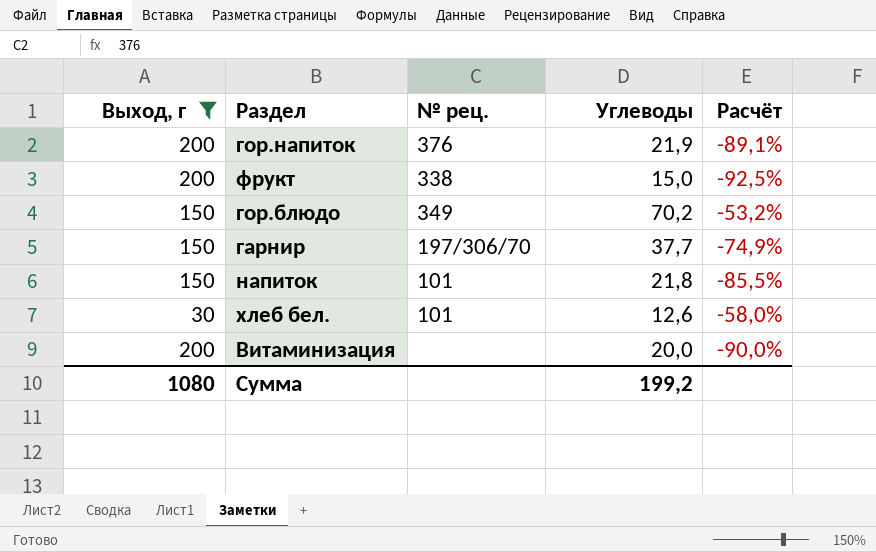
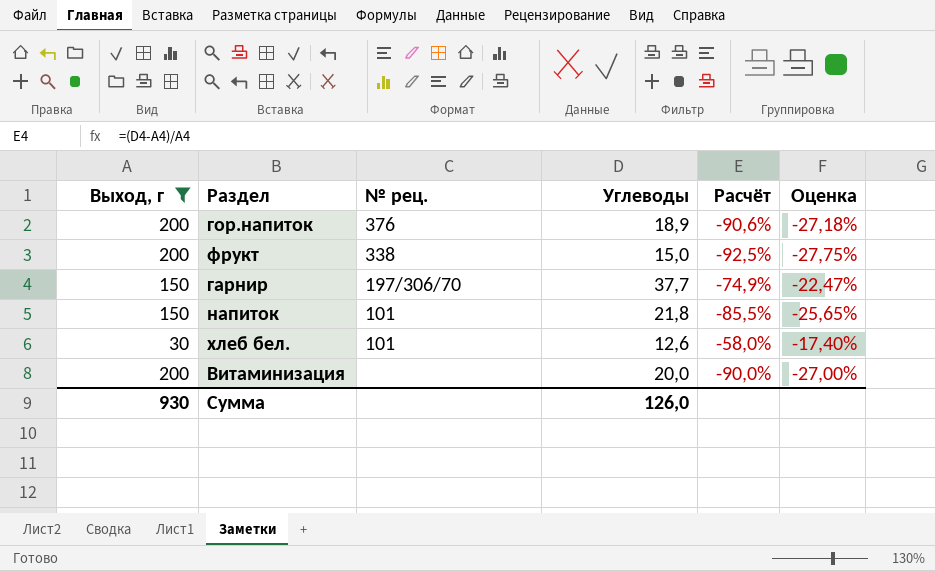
column Оценка | formula: none -> [Расчёт] * 0,3
row гор.блюдо: 150 | 349 | 70,2 | -53,2% -> none
гор.напиток | Углеводы: 21,9 -> 18,9
гор.напиток | Расчёт: -89,1% -> -90,6%
Сумма | Выход, г: 1080 -> 930
Сумма | Углеводы: 199,2 -> 126,0

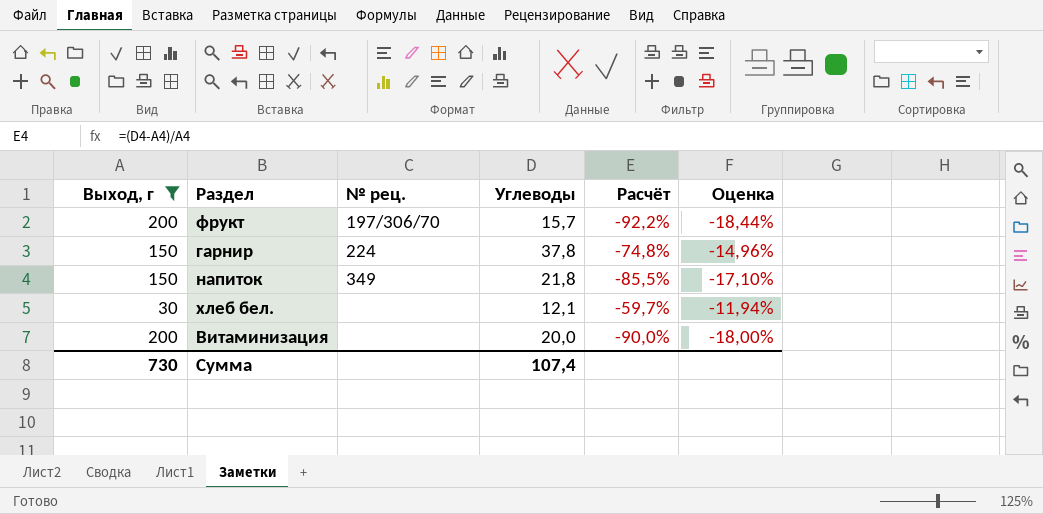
column Оценка | formula: [Расчёт] * 0,3 -> [Расчёт] * 0,2
row гор.напиток: 200 | 376 | 18,9 | -90,6% | -27,18% -> none
фрукт | № рец.: 338 -> 197/306/70
фрукт | Углеводы: 15,0 -> 15,7
фрукт | Расчёт: -92,5% -> -92,2%
гарнир | № рец.: 197/306/70 -> 224
гарнир | Углеводы: 37,7 -> 37,8
гарнир | Расчёт: -74,9% -> -74,8%
напиток | № рец.: 101 -> 349
хлеб бел. | № рец.: 101 -> none
хлеб бел. | Углеводы: 12,6 -> 12,1
хлеб бел. | Расчёт: -58,0% -> -59,7%
Сумма | Выход, г: 930 -> 730
Сумма | Углеводы: 126,0 -> 107,4

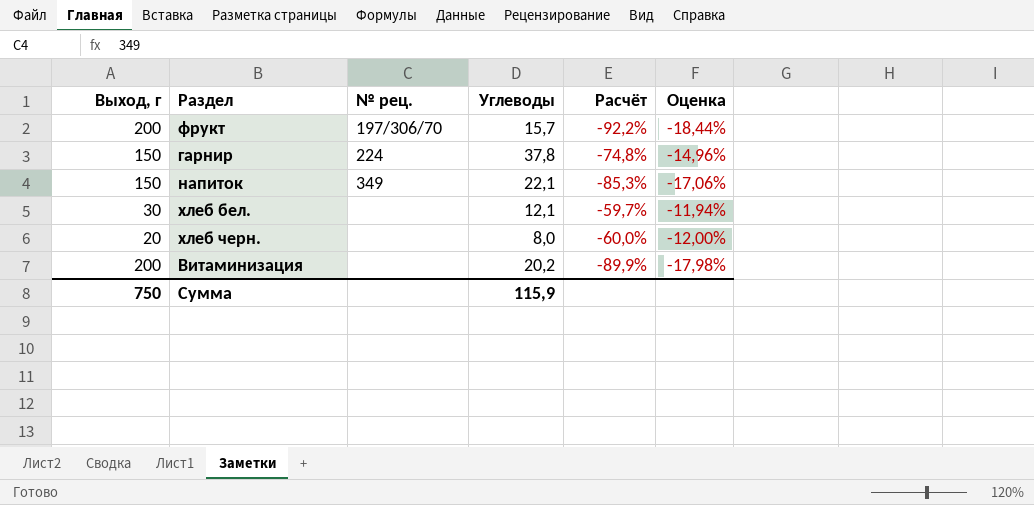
filter: Выход, г != 20 -> none
напиток | Углеводы: 21,8 -> 22,1
напиток | Расчёт: -85,5% -> -85,3%
напиток | Оценка: -17,10% -> -17,06%
Витаминизация | Углеводы: 20,0 -> 20,2
Витаминизация | Расчёт: -90,0% -> -89,9%
Витаминизация | Оценка: -18,00% -> -17,98%
Сумма | Выход, г: 730 -> 750
Сумма | Углеводы: 107,4 -> 115,9

